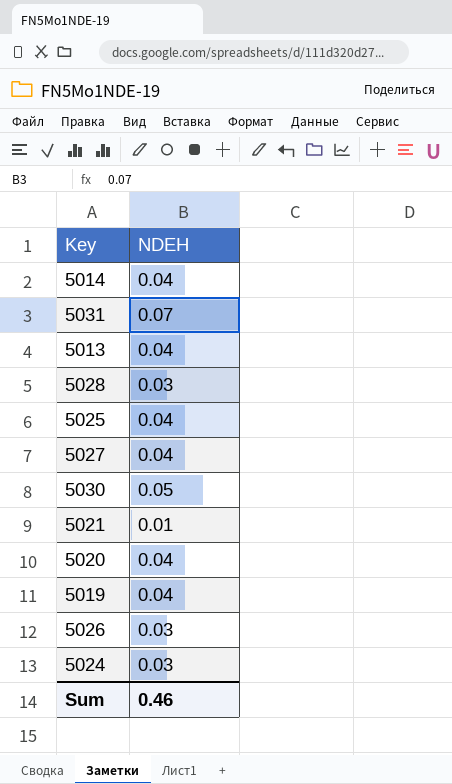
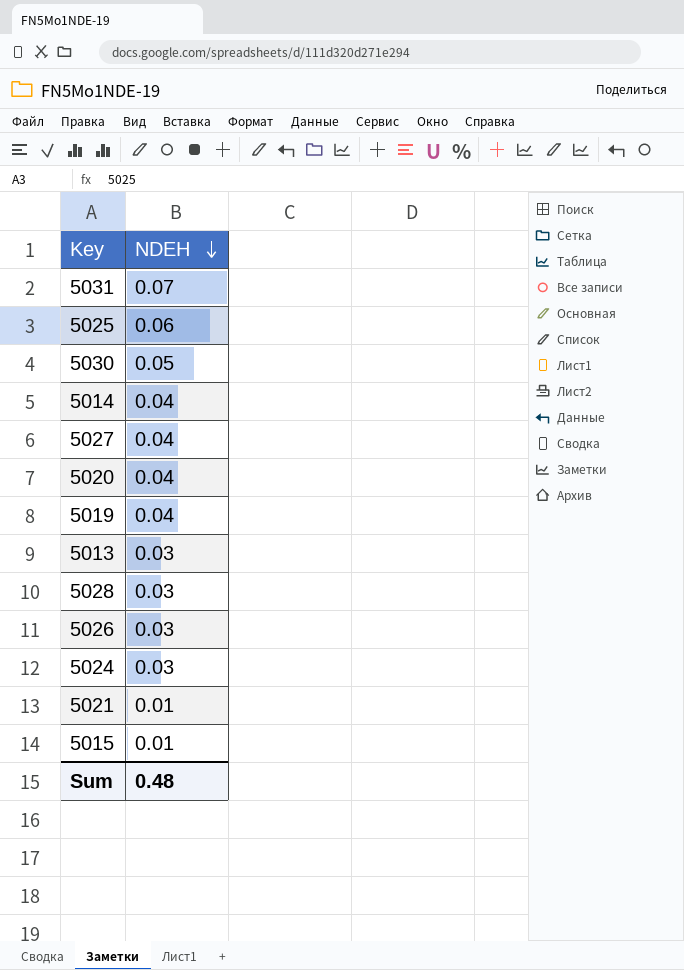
row order: none -> NDEH descending
5025 | NDEH: 0.04 -> 0.06
5013 | NDEH: 0.04 -> 0.03
row 5015: none -> 0.01
Sum | NDEH: 0.46 -> 0.48

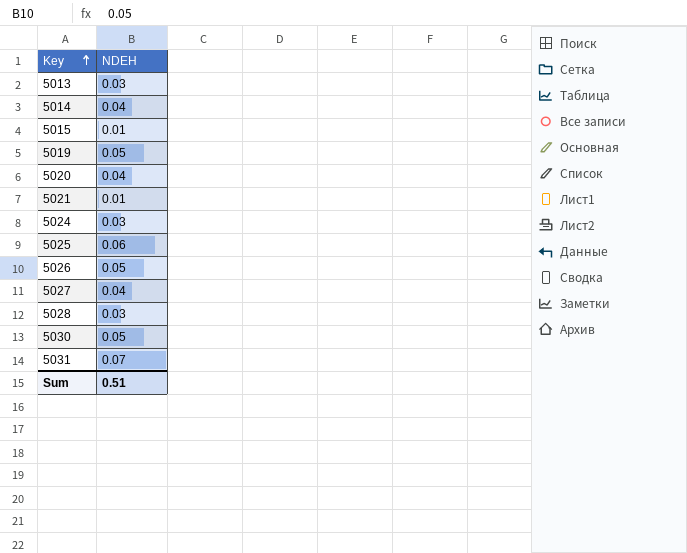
row order: NDEH descending -> Key ascending
5019 | NDEH: 0.04 -> 0.05
5026 | NDEH: 0.03 -> 0.05
Sum | NDEH: 0.48 -> 0.51

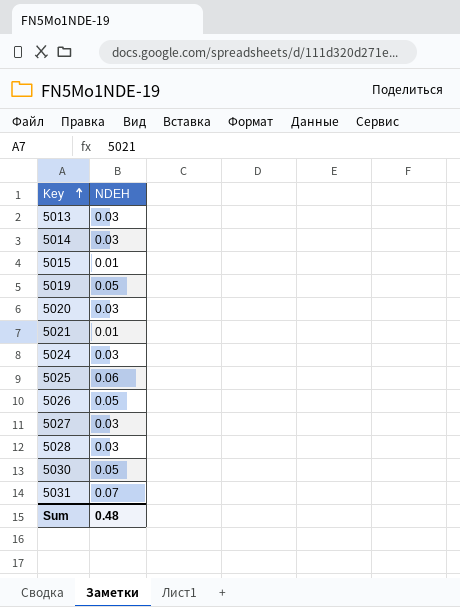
5014 | NDEH: 0.04 -> 0.03
5020 | NDEH: 0.04 -> 0.03
5027 | NDEH: 0.04 -> 0.03
Sum | NDEH: 0.51 -> 0.48

